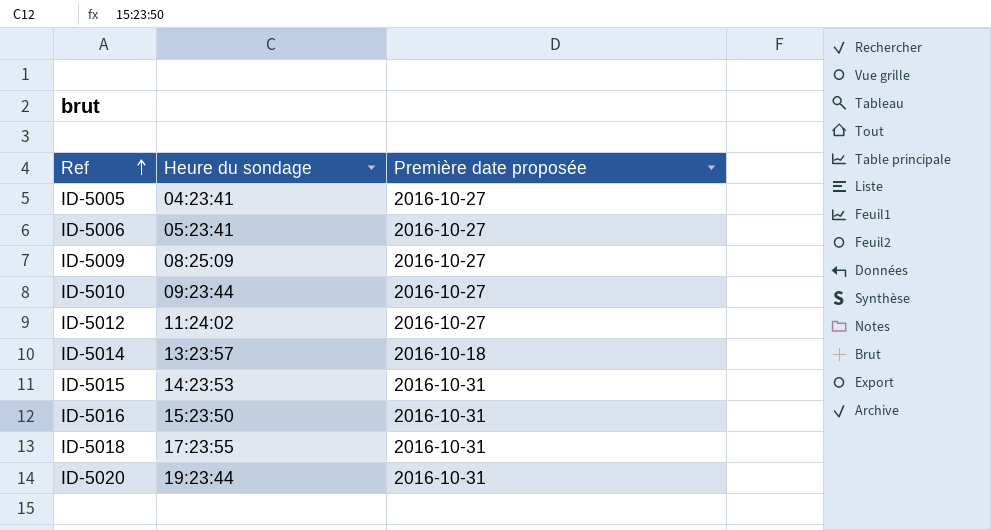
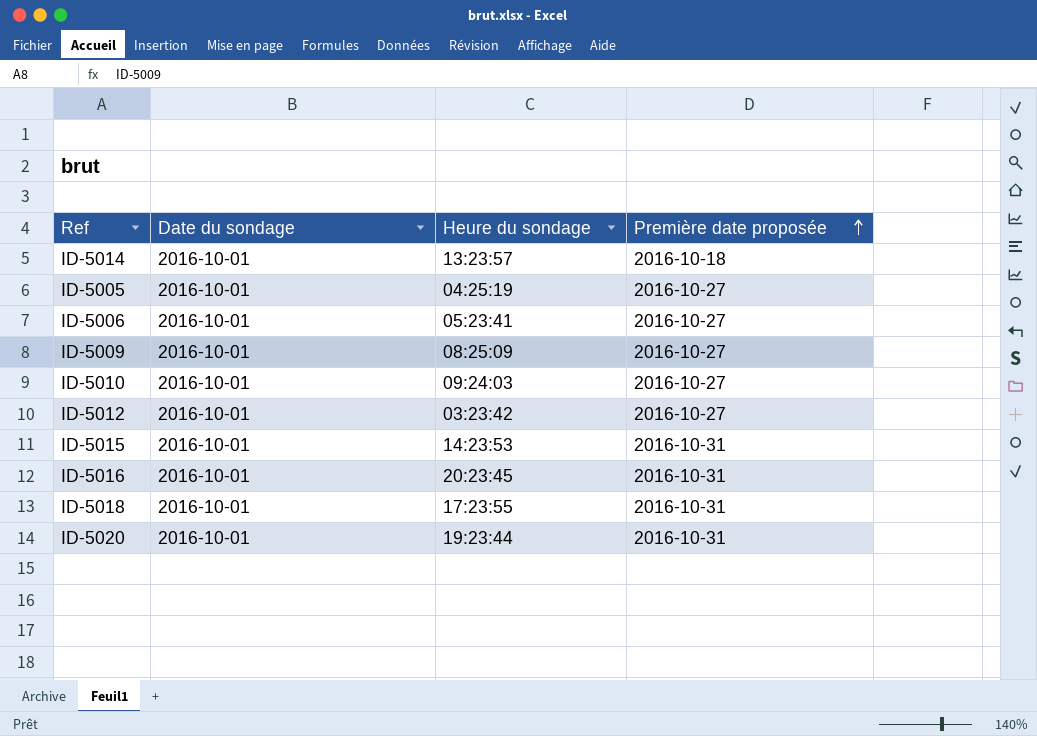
row order: Ref ascending -> Première date proposée ascending
column Date du sondage | position: none -> 2
ID-5005 | Heure du sondage: 04:23:41 -> 04:25:19
ID-5010 | Heure du sondage: 09:23:44 -> 09:24:03
ID-5012 | Heure du sondage: 11:24:02 -> 03:23:42
ID-5016 | Heure du sondage: 15:23:50 -> 20:23:45

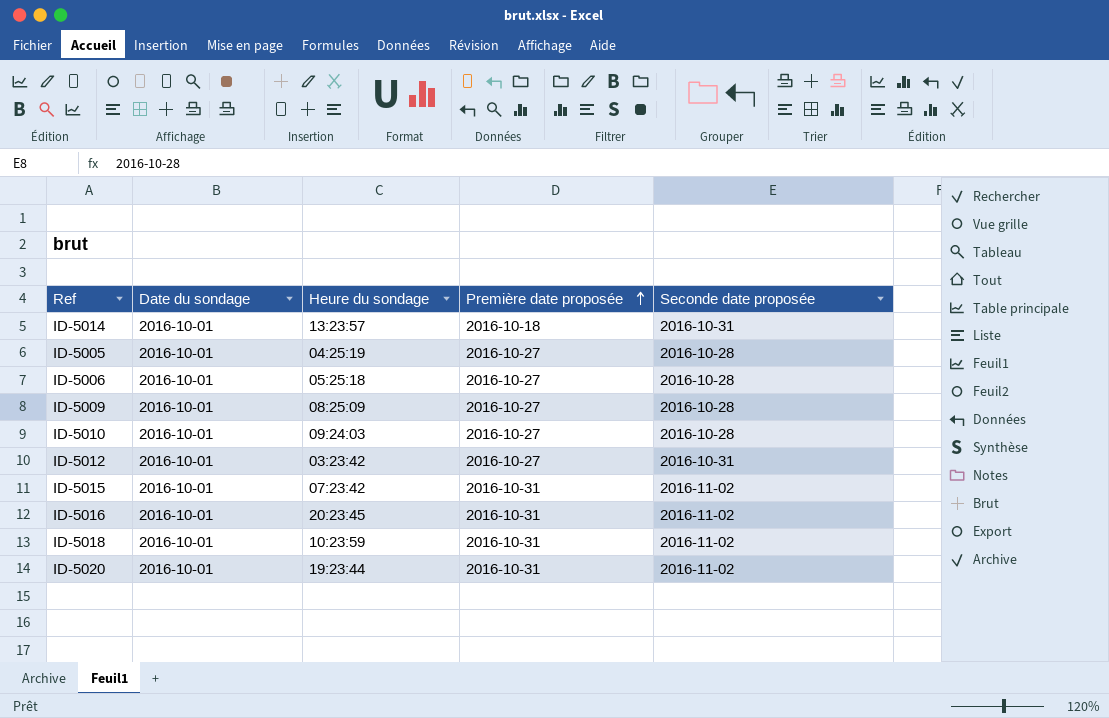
column Seconde date proposée | position: none -> 5
ID-5006 | Heure du sondage: 05:23:41 -> 05:25:18
ID-5015 | Heure du sondage: 14:23:53 -> 07:23:42
ID-5018 | Heure du sondage: 17:23:55 -> 10:23:59

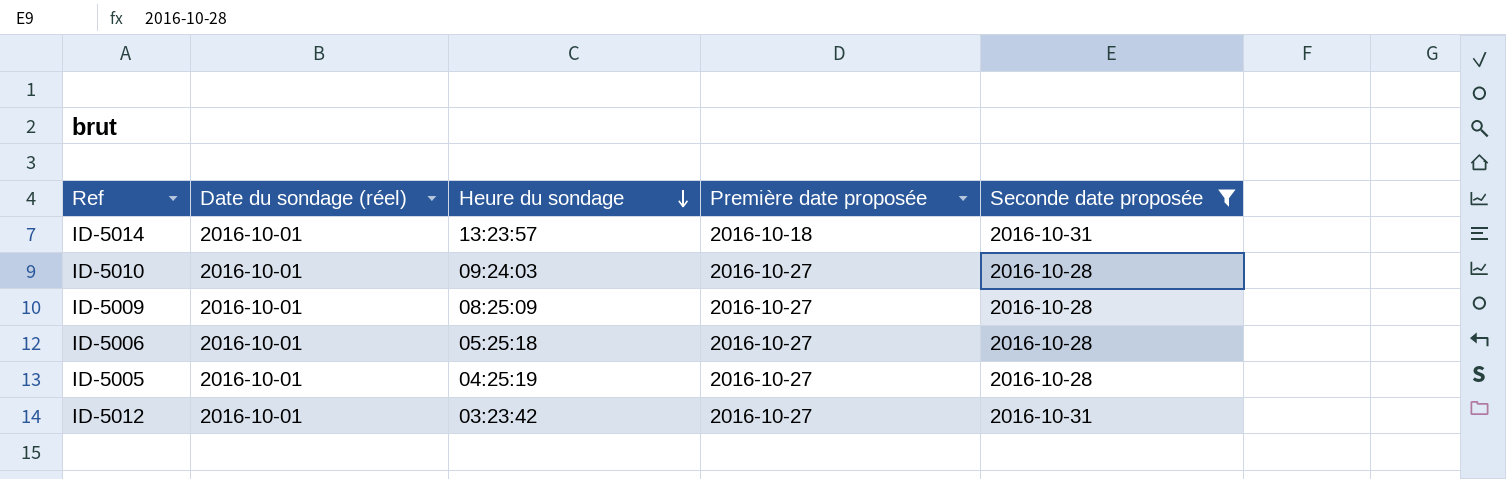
filter: none -> Seconde date proposée != 2016-11-02
row order: Première date proposée ascending -> Heure du sondage descending
column name: Date du sondage -> Date du sondage (réel)

